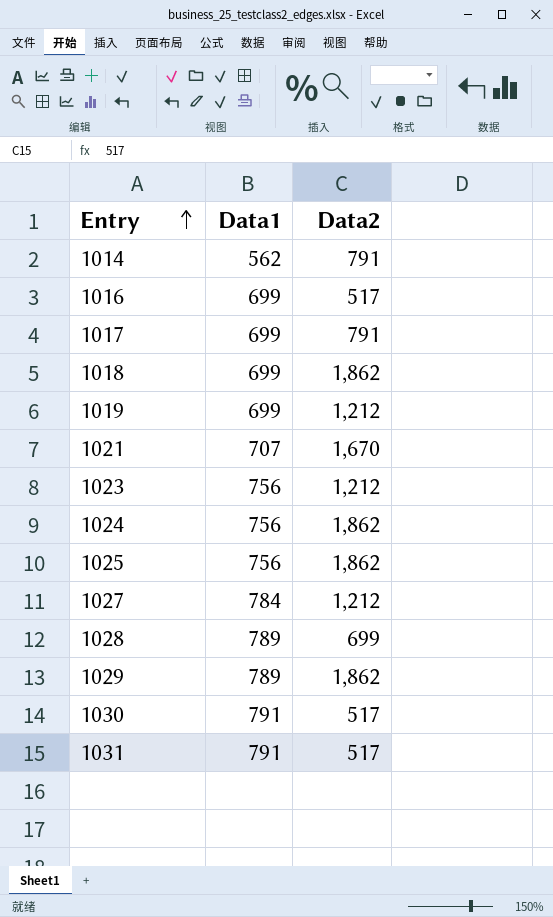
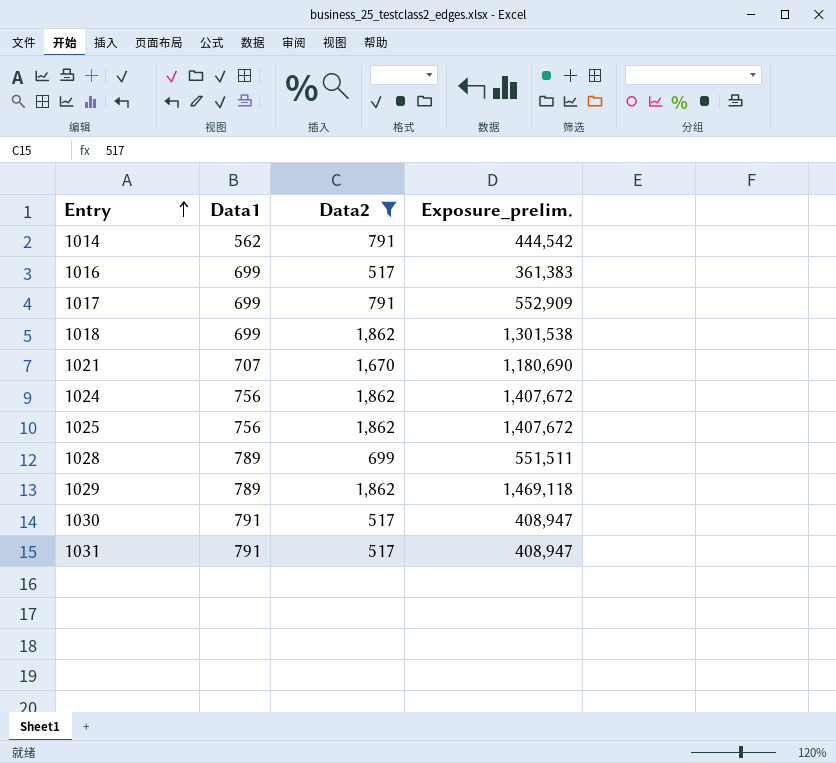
filter: none -> Data2 != 1,212
column Exposure_prelim. | formula: none -> [Data1] * [Data2]

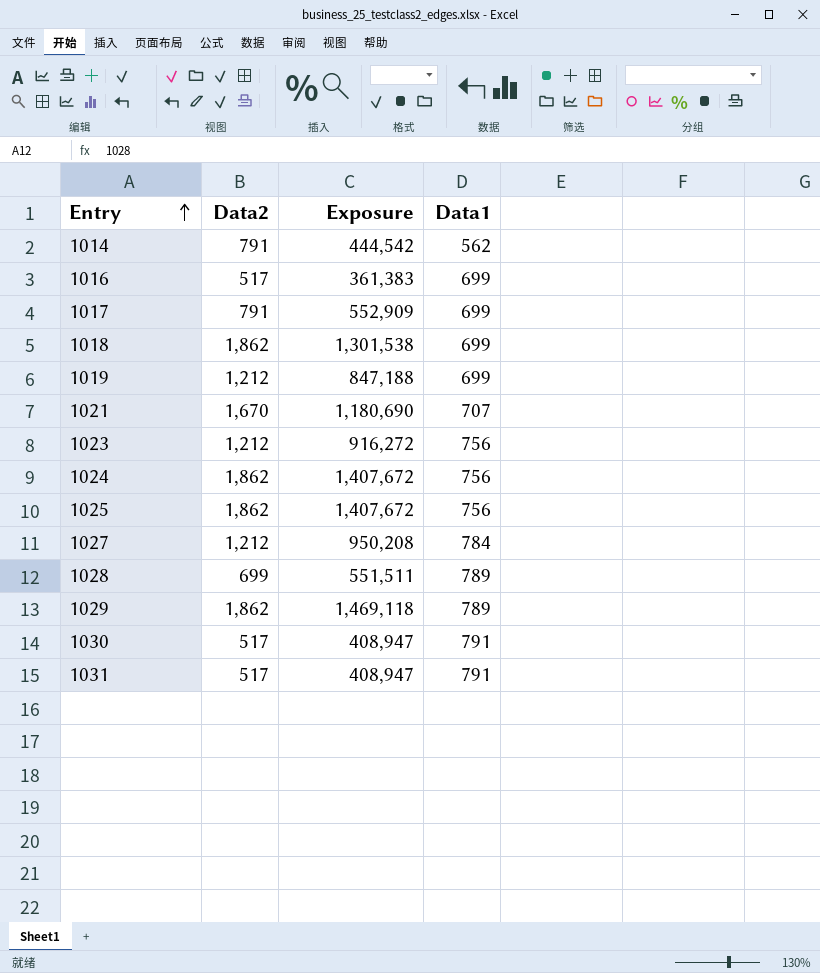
filter: Data2 != 1,212 -> none
column name: Exposure_prelim. -> Exposure
column Data1 | position: 2 -> 4

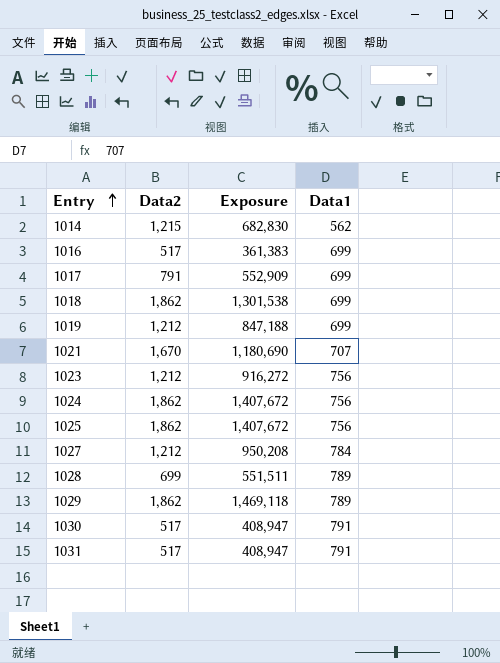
1014 | Data2: 791 -> 1,215
1014 | Exposure: 444,542 -> 682,830

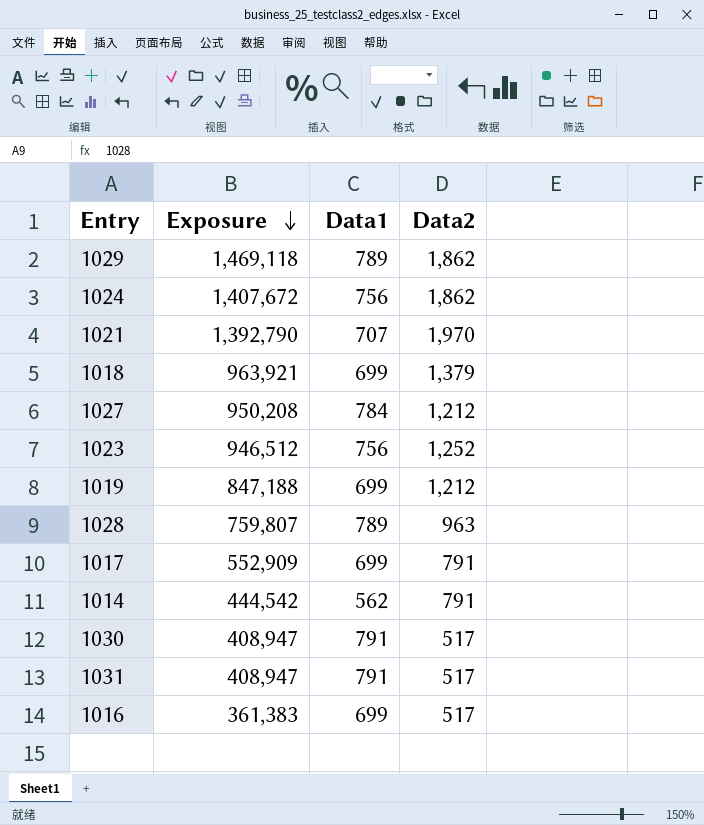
row order: Entry ascending -> Exposure descending
column Data2 | position: 2 -> 4
row 1025: 1,862 | 1,407,672 | 756 -> none
1021 | Exposure: 1,180,690 -> 1,392,790
1021 | Data2: 1,670 -> 1,970
1018 | Exposure: 1,301,538 -> 963,921
1018 | Data2: 1,862 -> 1,379
1023 | Exposure: 916,272 -> 946,512
1023 | Data2: 1,212 -> 1,252
1028 | Exposure: 551,511 -> 759,807
1028 | Data2: 699 -> 963
1014 | Exposure: 682,830 -> 444,542
1014 | Data2: 1,215 -> 791

